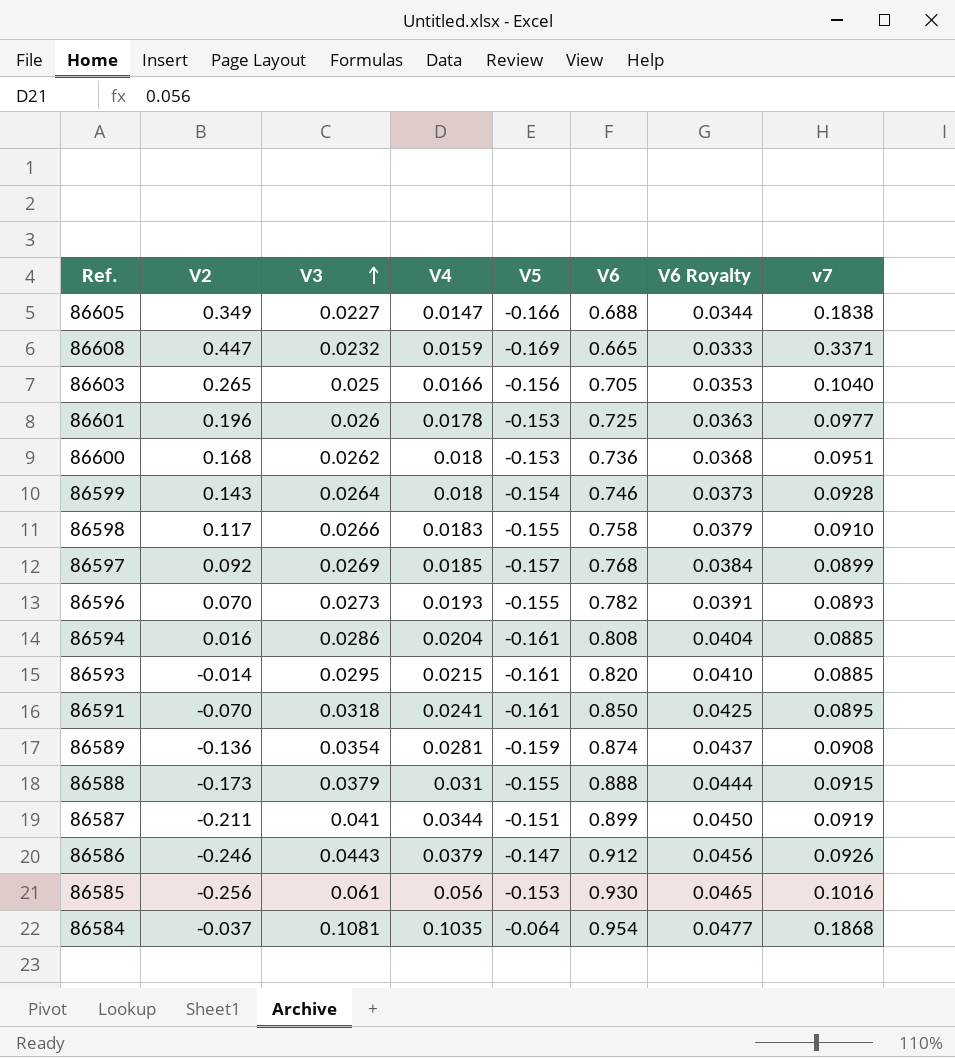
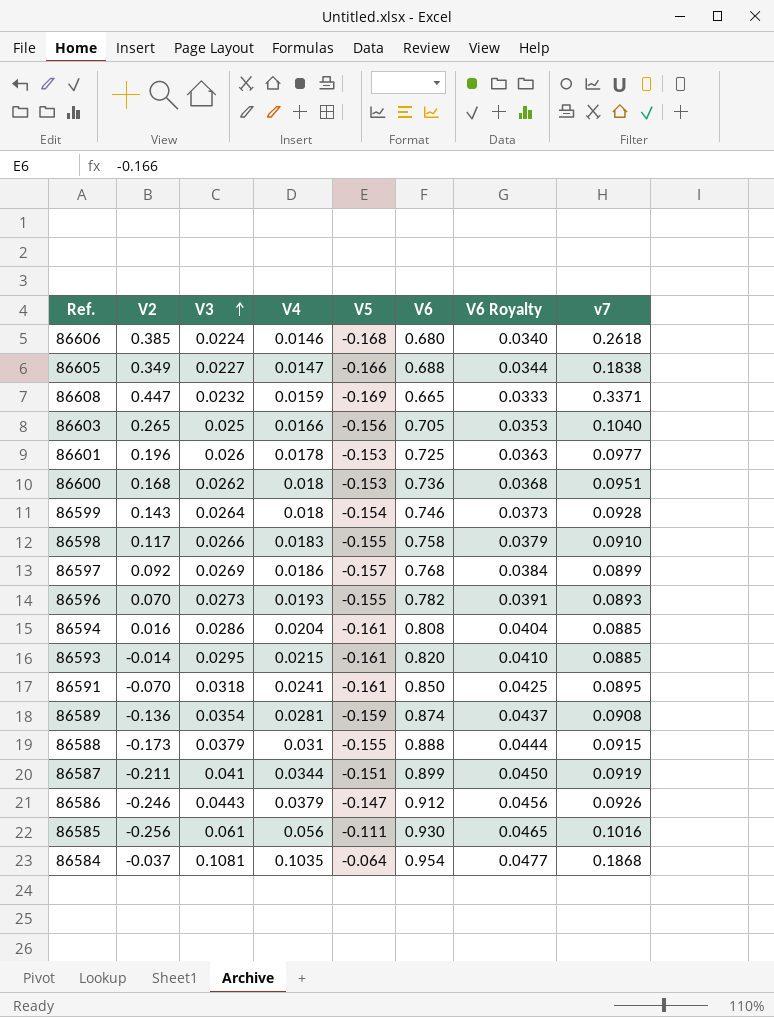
row 86606: none -> 0.385 | 0.0224 | 0.0146 | -0.168 | 0.680 | 0.0340 | 0.2618
86597 | V4: 0.0185 -> 0.0186
86585 | V5: -0.153 -> -0.111

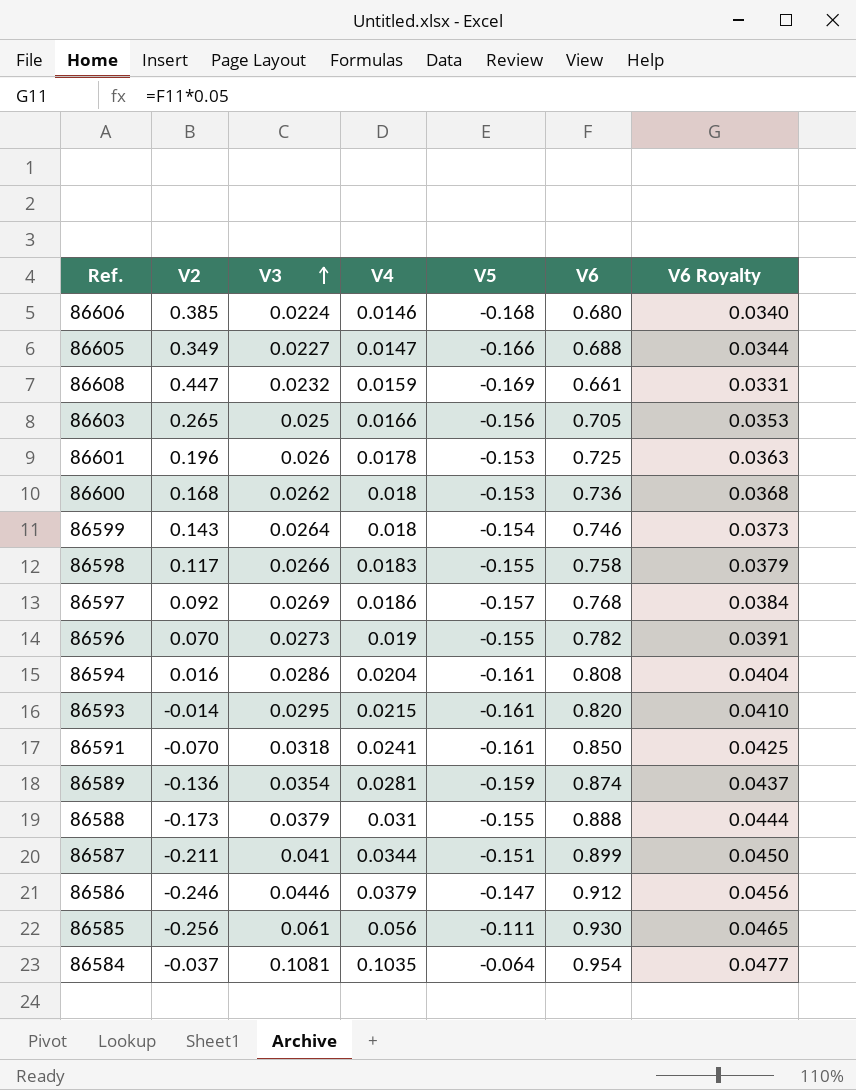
column v7 | position: 8 -> none
86608 | V6: 0.665 -> 0.661
86608 | V6 Royalty: 0.0333 -> 0.0331
86596 | V4: 0.0193 -> 0.019
86586 | V3: 0.0443 -> 0.0446

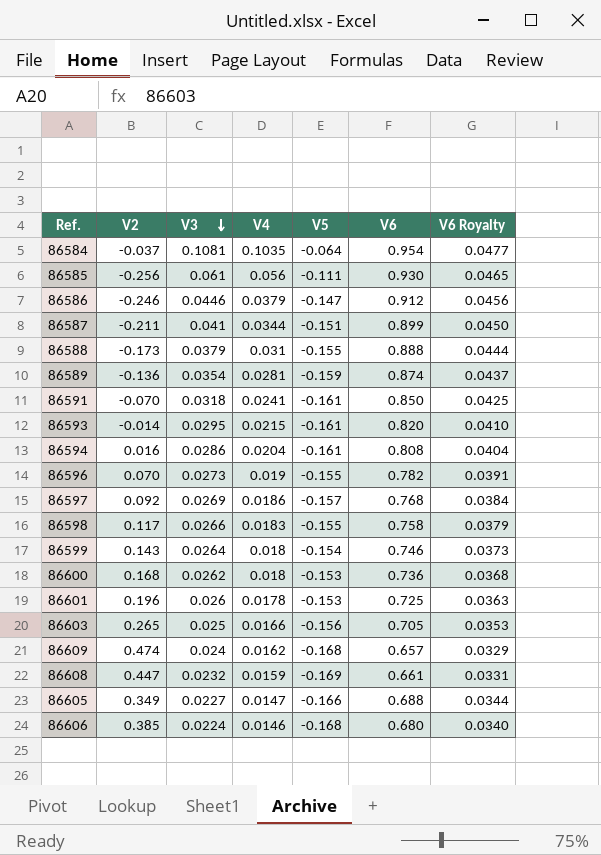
row order: V3 ascending -> V3 descending
row 86609: none -> 0.474 | 0.024 | 0.0162 | -0.168 | 0.657 | 0.0329

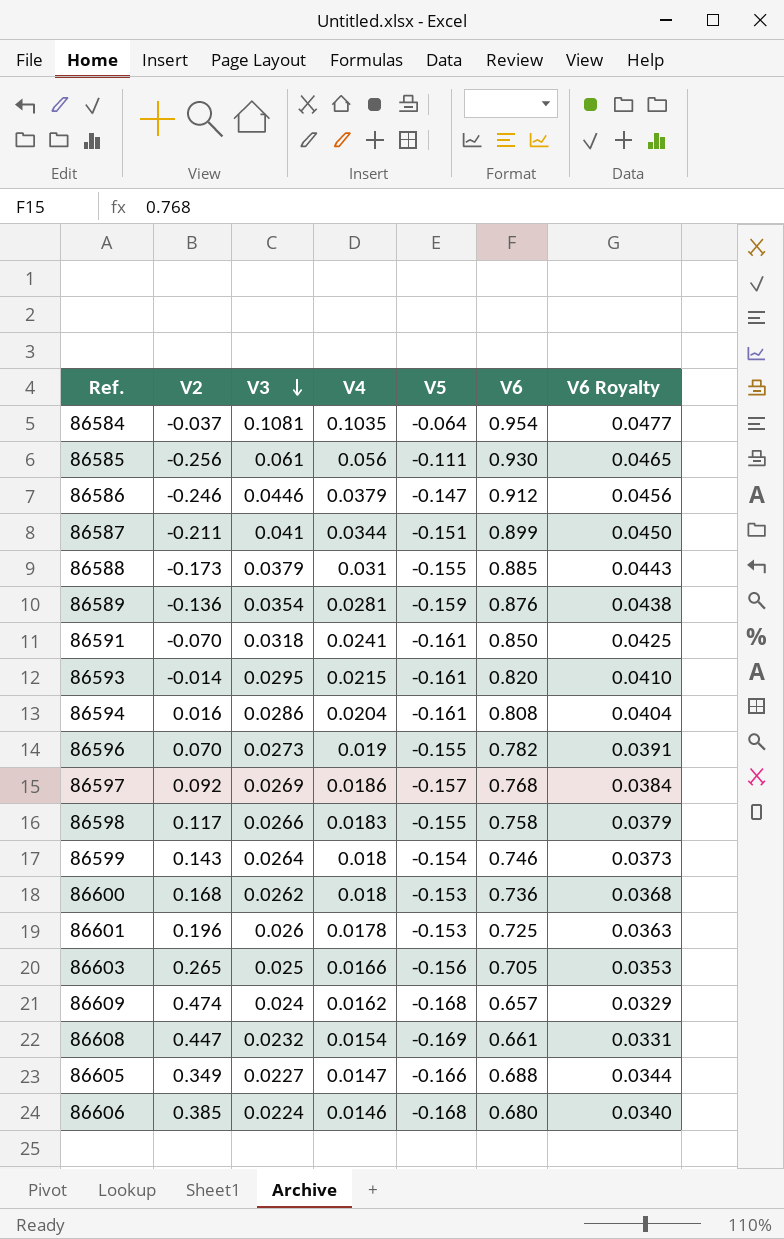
86588 | V6: 0.888 -> 0.885
86588 | V6 Royalty: 0.0444 -> 0.0443
86589 | V6: 0.874 -> 0.876
86589 | V6 Royalty: 0.0437 -> 0.0438
86608 | V4: 0.0159 -> 0.0154

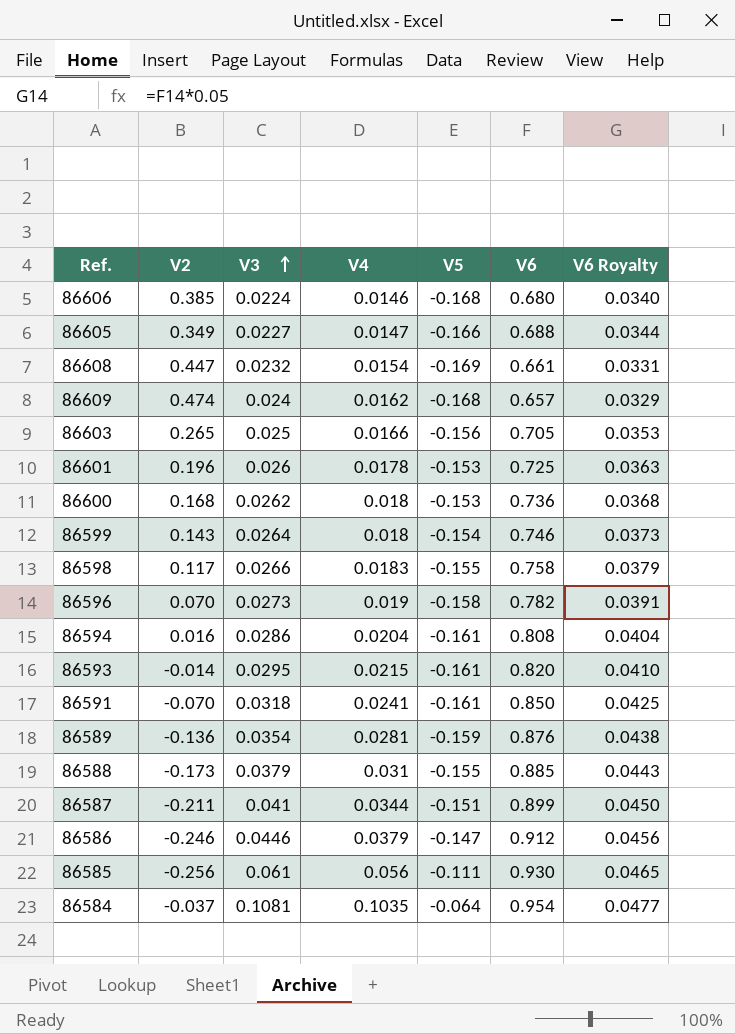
row order: V3 descending -> V3 ascending
row 86597: 0.092 | 0.0269 | 0.0186 | -0.157 | 0.768 | 0.0384 -> none
86596 | V5: -0.155 -> -0.158

